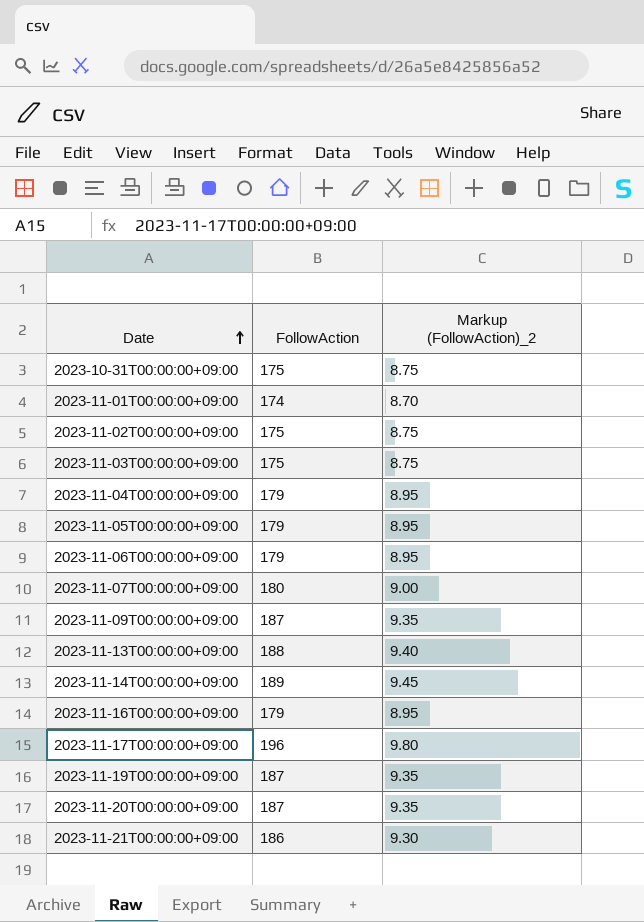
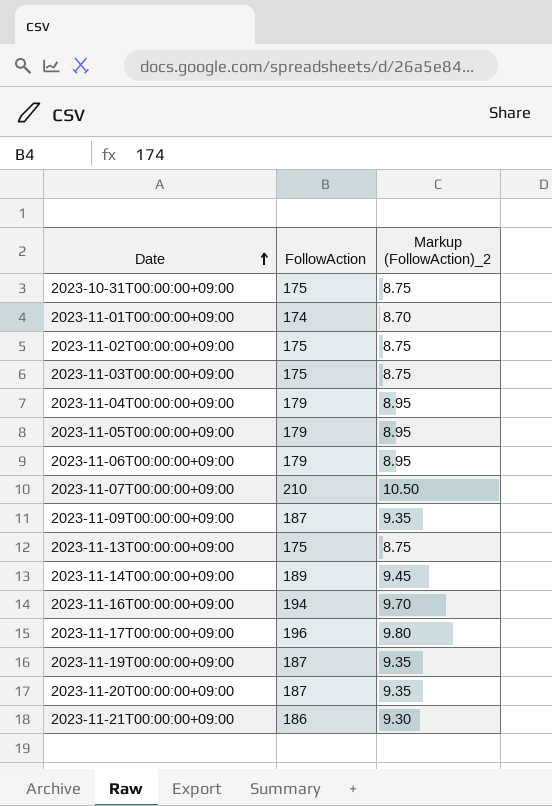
2023-11-07T00:00:00+09:00 | FollowAction: 180 -> 210
2023-11-07T00:00:00+09:00 | Markup (FollowAction)_2: 9.00 -> 10.50
2023-11-13T00:00:00+09:00 | FollowAction: 188 -> 175
2023-11-13T00:00:00+09:00 | Markup (FollowAction)_2: 9.40 -> 8.75
2023-11-16T00:00:00+09:00 | FollowAction: 179 -> 194
2023-11-16T00:00:00+09:00 | Markup (FollowAction)_2: 8.95 -> 9.70

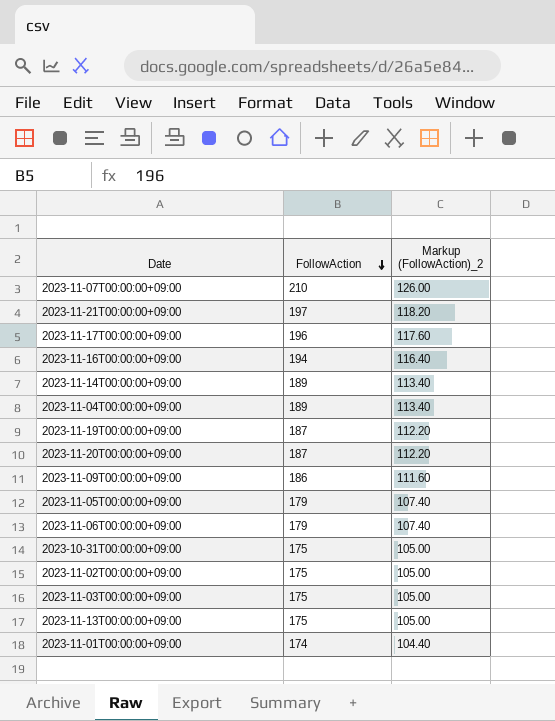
row order: Date ascending -> FollowAction descending
column Markup (FollowAction)_2 | formula: [FollowAction] * 0.05 -> [FollowAction] * 0.6
2023-11-21T00:00:00+09:00 | FollowAction: 186 -> 197
2023-11-04T00:00:00+09:00 | FollowAction: 179 -> 189
2023-11-09T00:00:00+09:00 | FollowAction: 187 -> 186

